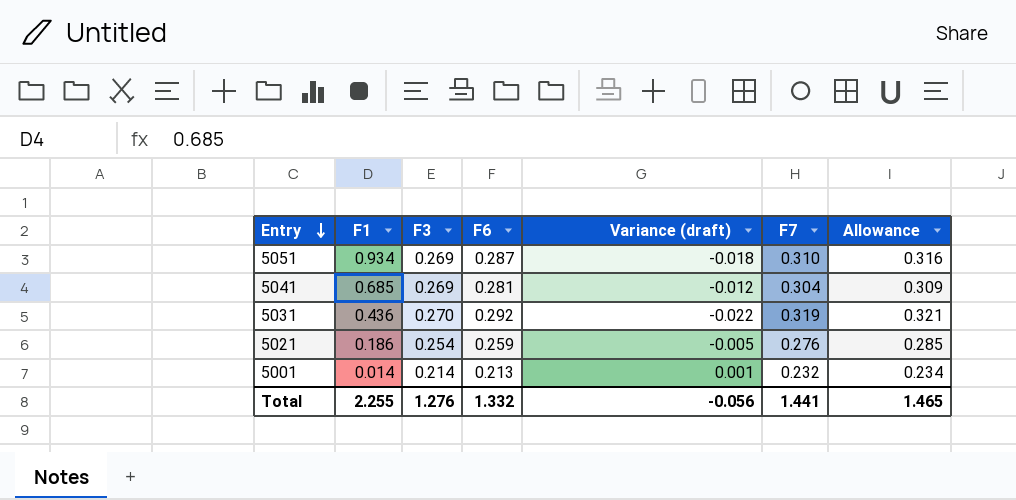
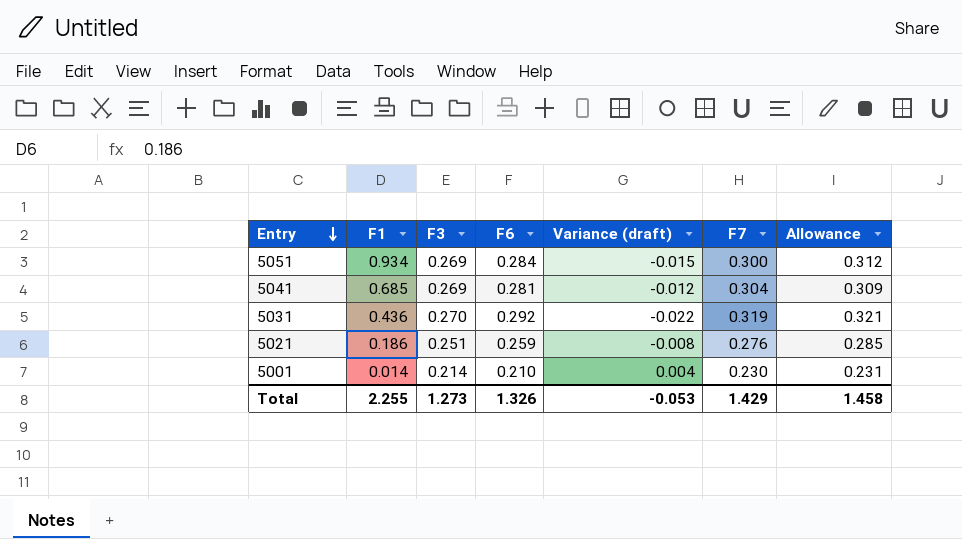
5051 | F6: 0.287 -> 0.284
5051 | Variance (draft): -0.018 -> -0.015
5051 | F7: 0.310 -> 0.300
5051 | Allowance: 0.316 -> 0.312
5021 | F3: 0.254 -> 0.251
5021 | Variance (draft): -0.005 -> -0.008
5001 | F6: 0.213 -> 0.210
5001 | Variance (draft): 0.001 -> 0.004
5001 | F7: 0.232 -> 0.230
5001 | Allowance: 0.234 -> 0.231
Total | F3: 1.276 -> 1.273
Total | F6: 1.332 -> 1.326
Total | Variance (draft): -0.056 -> -0.053
Total | F7: 1.441 -> 1.429
Total | Allowance: 1.465 -> 1.458

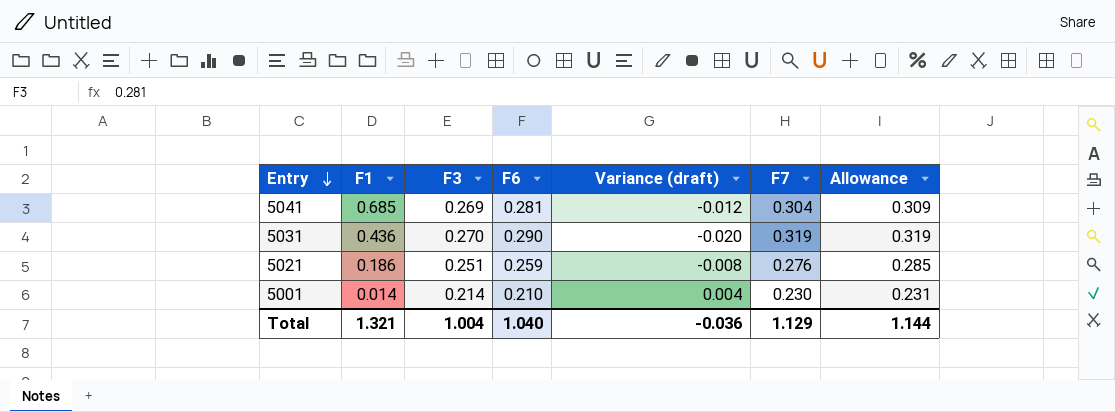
row 5051: 0.934 | 0.269 | 0.284 | -0.015 | 0.300 | 0.312 -> none
5031 | F6: 0.292 -> 0.290
5031 | Variance (draft): -0.022 -> -0.020
5031 | Allowance: 0.321 -> 0.319
Total | F1: 2.255 -> 1.321
Total | F3: 1.273 -> 1.004
Total | F6: 1.326 -> 1.040
Total | Variance (draft): -0.053 -> -0.036
Total | F7: 1.429 -> 1.129
Total | Allowance: 1.458 -> 1.144

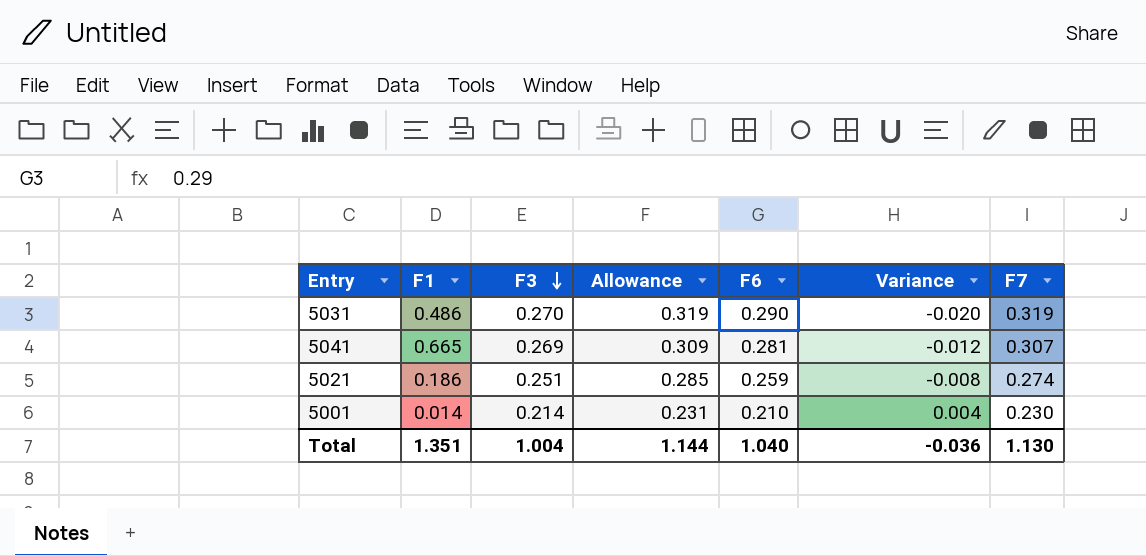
row order: Entry descending -> F3 descending
column Allowance | position: 7 -> 4
column name: Variance (draft) -> Variance
5031 | F1: 0.436 -> 0.486
5041 | F1: 0.685 -> 0.665
5041 | F7: 0.304 -> 0.307
5021 | F7: 0.276 -> 0.274
Total | F1: 1.321 -> 1.351
Total | F7: 1.129 -> 1.130

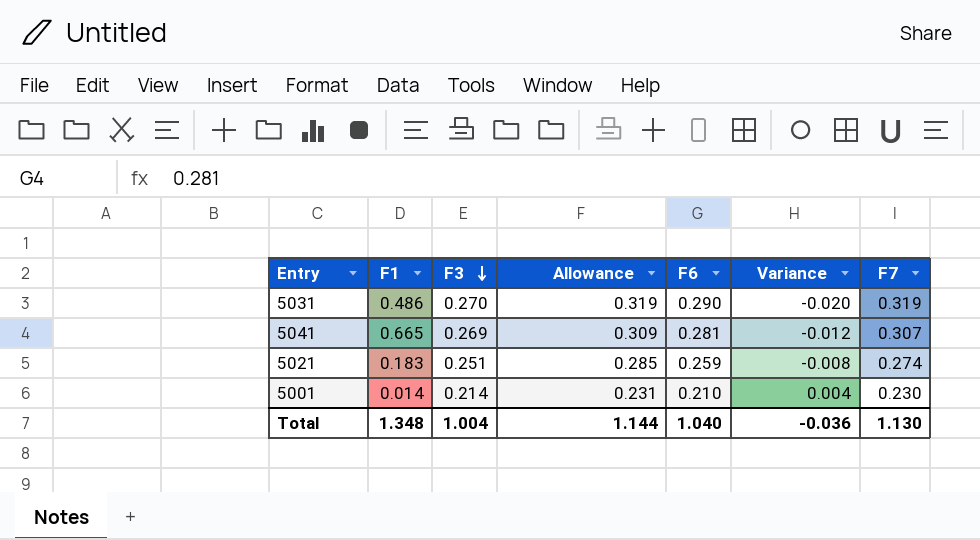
5021 | F1: 0.186 -> 0.183
Total | F1: 1.351 -> 1.348

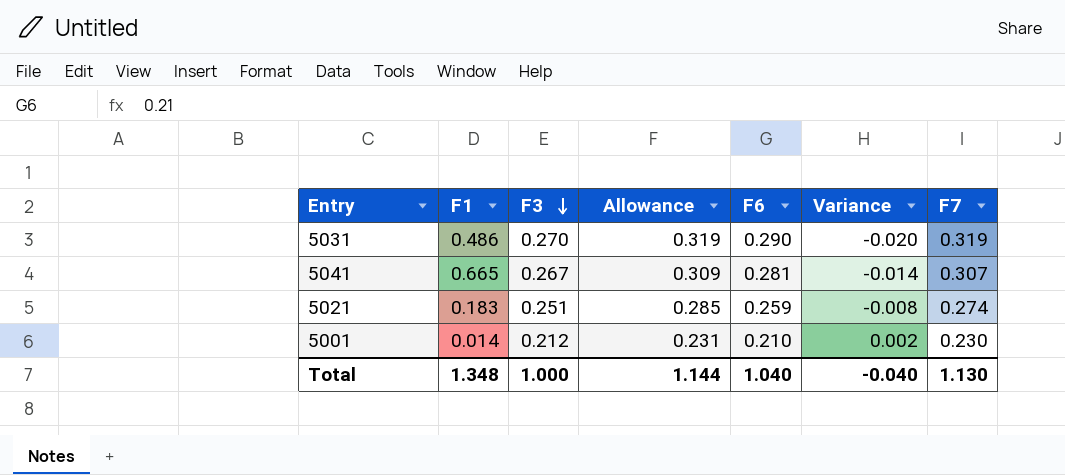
5041 | F3: 0.269 -> 0.267
5041 | Variance: -0.012 -> -0.014
5001 | F3: 0.214 -> 0.212
5001 | Variance: 0.004 -> 0.002
Total | F3: 1.004 -> 1.000
Total | Variance: -0.036 -> -0.040

